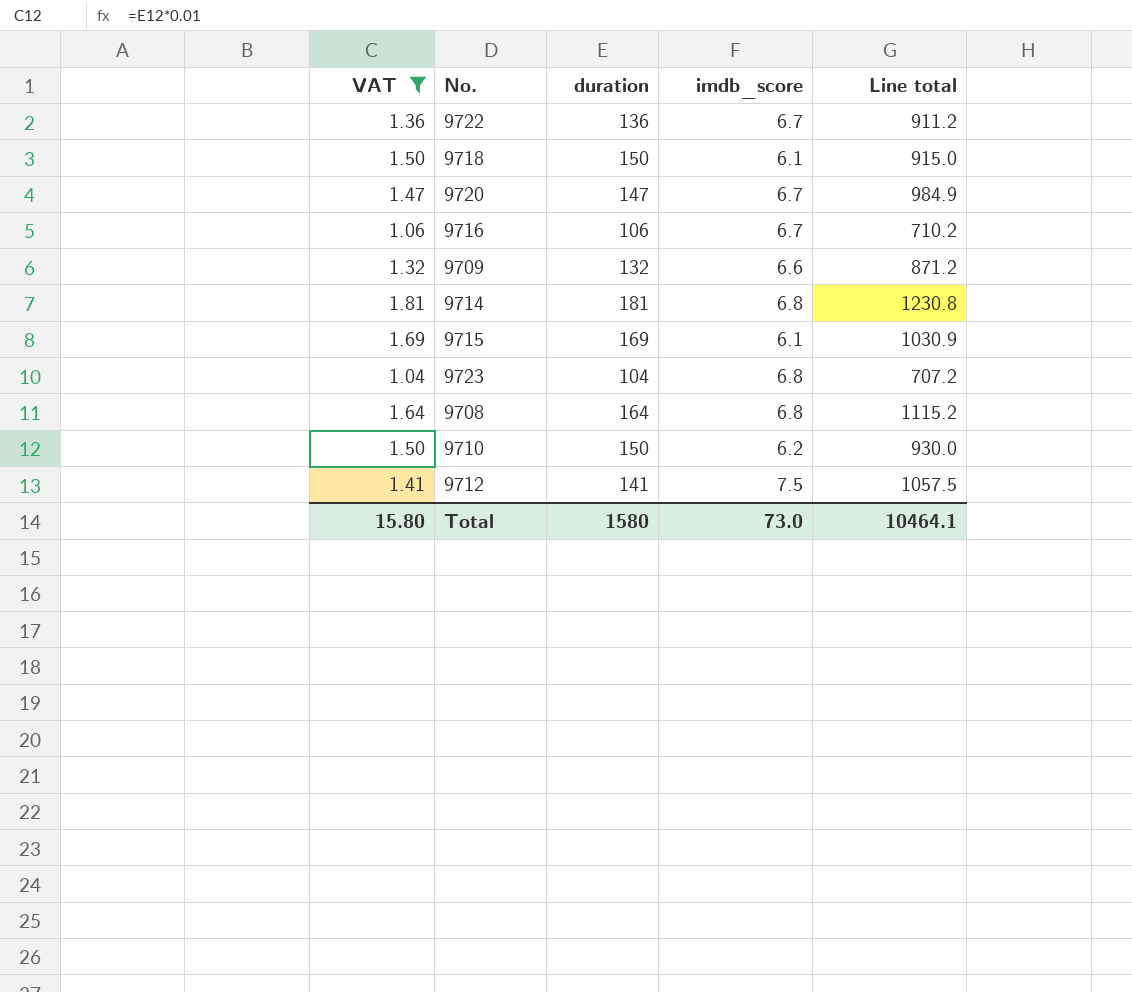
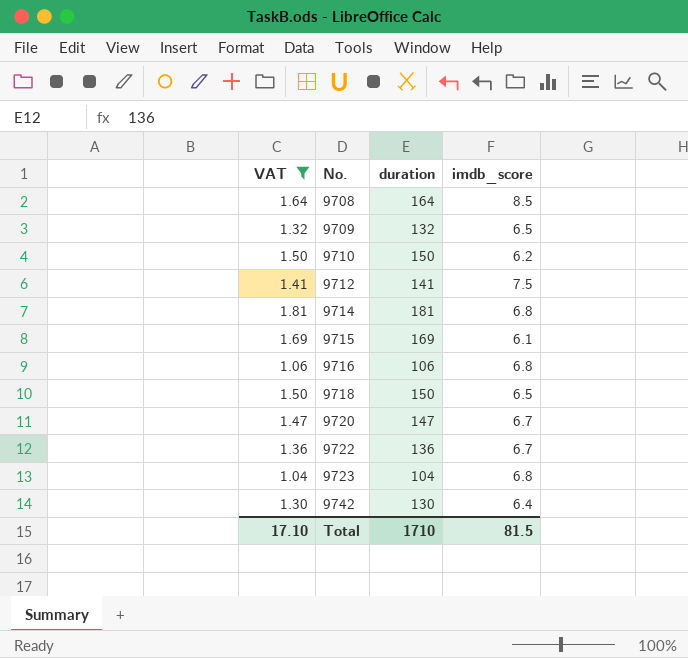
row order: none -> No. ascending
column Line total | formula: [duration] * [imdb_score] -> none
9708 | imdb_score: 6.8 -> 8.5
9709 | imdb_score: 6.6 -> 6.5
9716 | imdb_score: 6.7 -> 6.8
9718 | imdb_score: 6.1 -> 6.5
row 9742: none -> 1.30 | 130 | 6.4
Total | VAT: 15.80 -> 17.10
Total | duration: 1580 -> 1710
Total | imdb_score: 73.0 -> 81.5

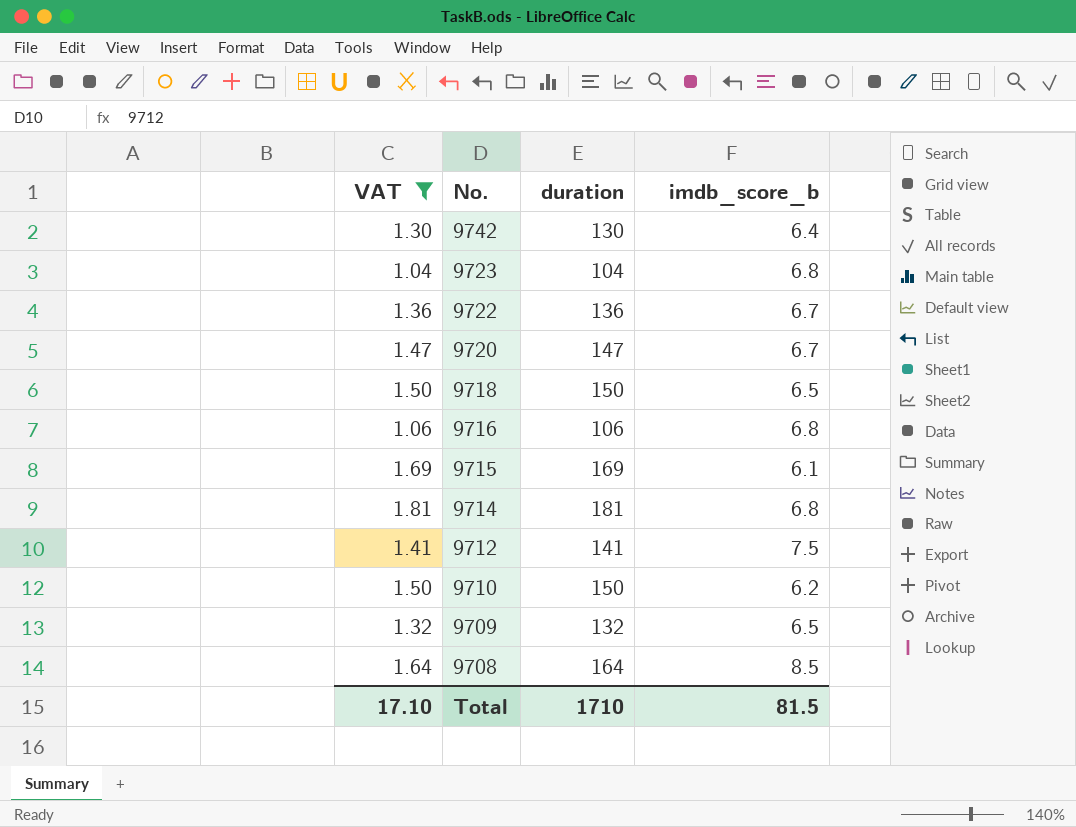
row order: No. ascending -> No. descending
column name: imdb_score -> imdb_score_b

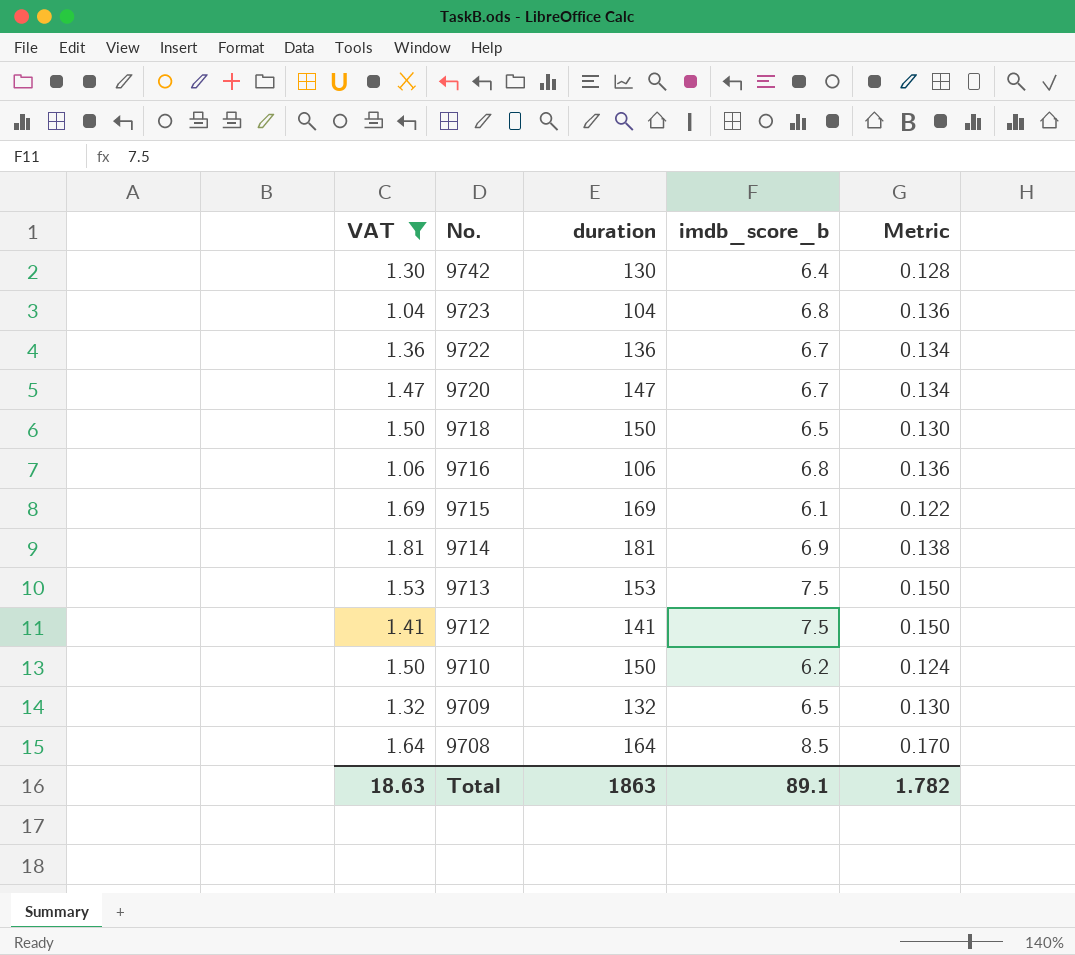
column Metric | formula: none -> [imdb_score_b] * 0.02
9714 | imdb_score_b: 6.8 -> 6.9
row 9713: none -> 1.53 | 153 | 7.5 | 0.150
Total | VAT: 17.10 -> 18.63
Total | duration: 1710 -> 1863
Total | imdb_score_b: 81.5 -> 89.1

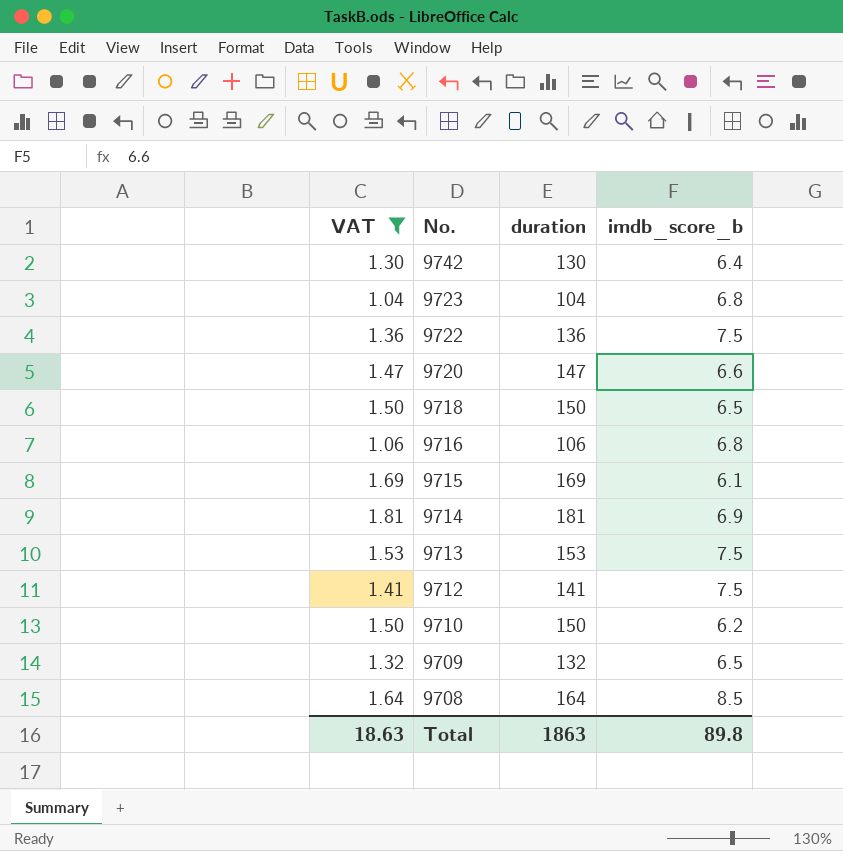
column Metric | formula: [imdb_score_b] * 0.02 -> none
9722 | imdb_score_b: 6.7 -> 7.5
9720 | imdb_score_b: 6.7 -> 6.6
Total | imdb_score_b: 89.1 -> 89.8

